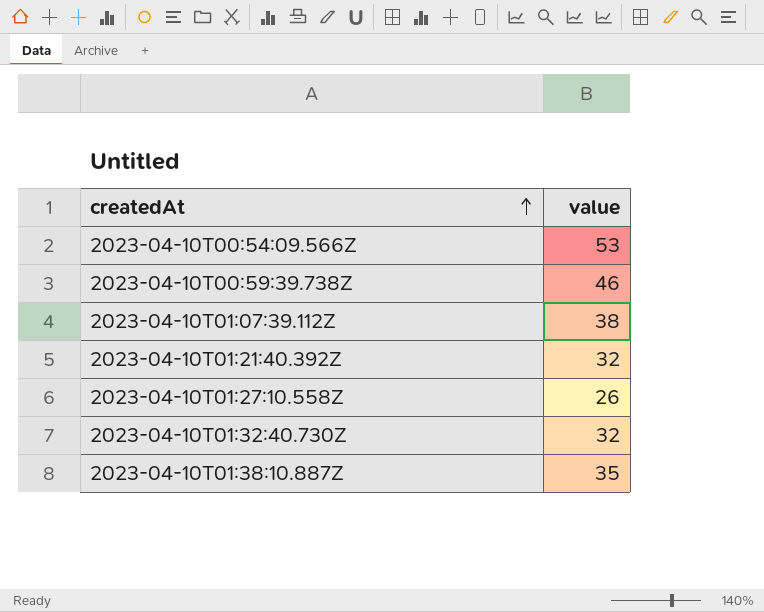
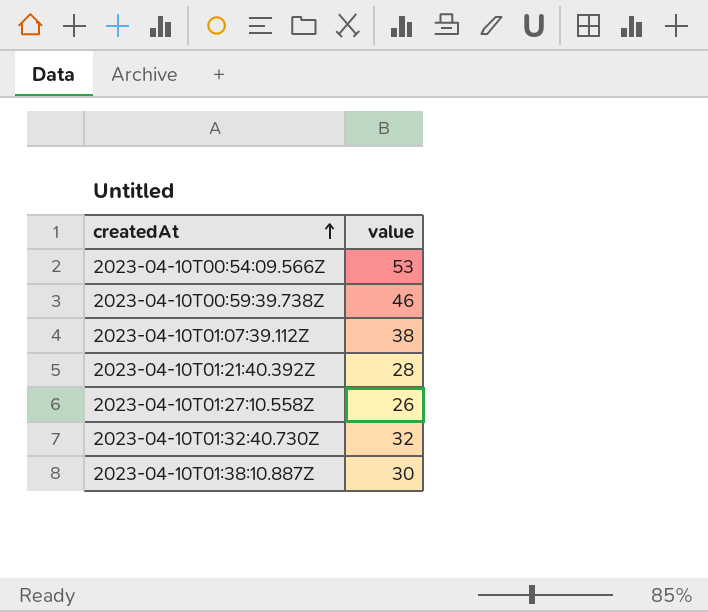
2023-04-10T01:21:40.392Z | value: 32 -> 28
2023-04-10T01:38:10.887Z | value: 35 -> 30

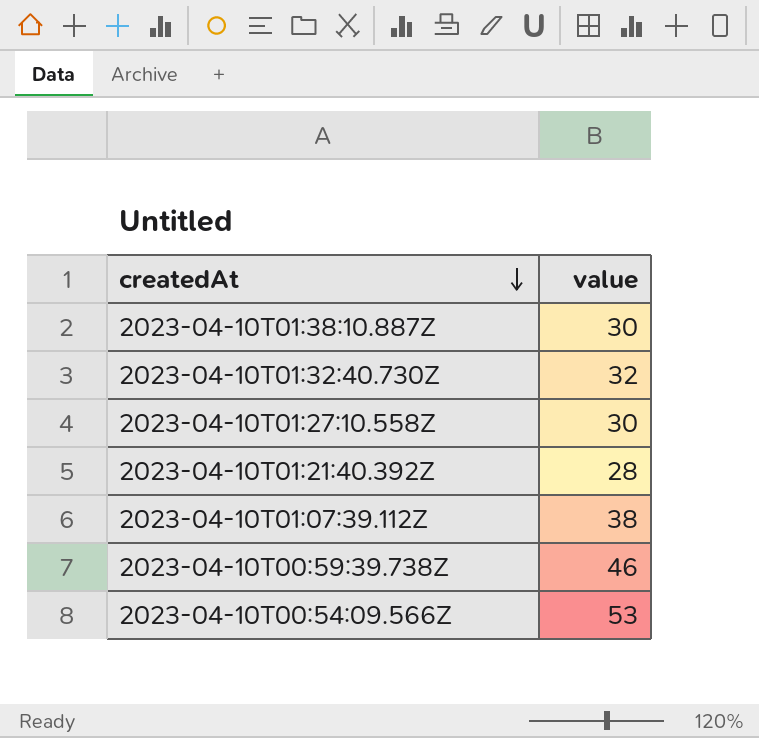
row order: createdAt ascending -> createdAt descending
2023-04-10T01:27:10.558Z | value: 26 -> 30

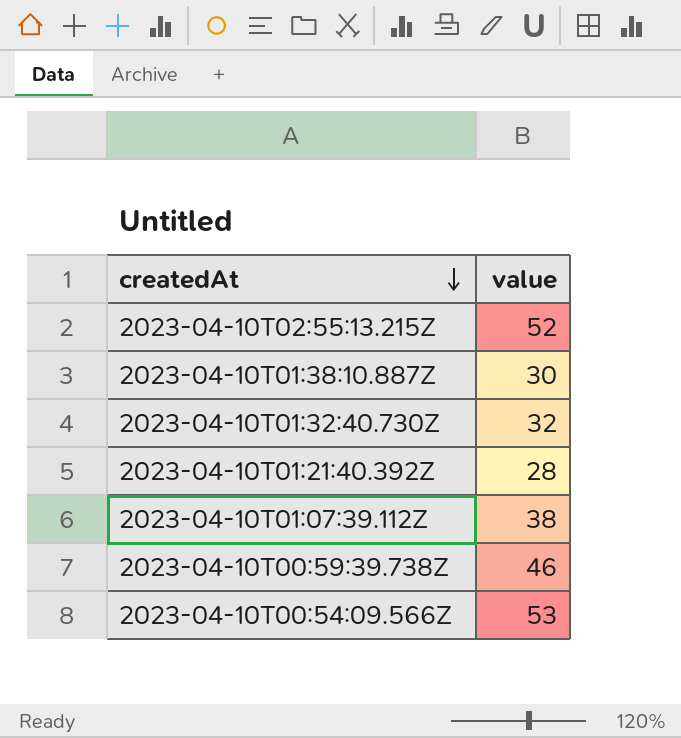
row 2023-04-10T01:27:10.558Z: 30 -> none
row 2023-04-10T02:55:13.215Z: none -> 52

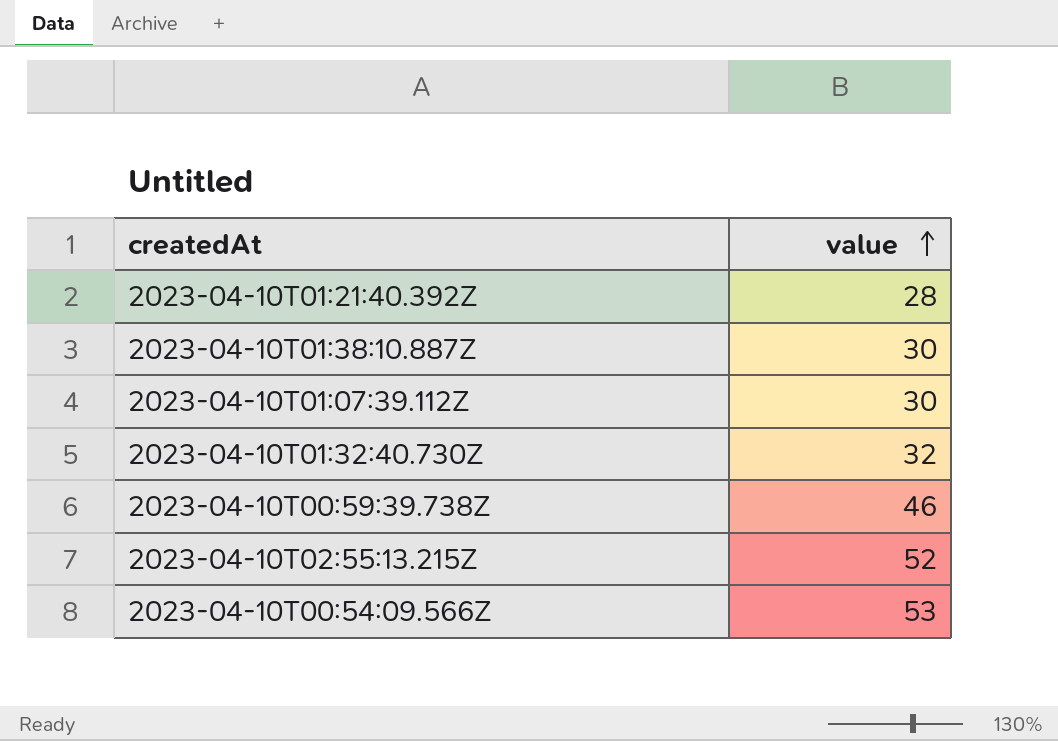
row order: createdAt descending -> value ascending
2023-04-10T01:07:39.112Z | value: 38 -> 30

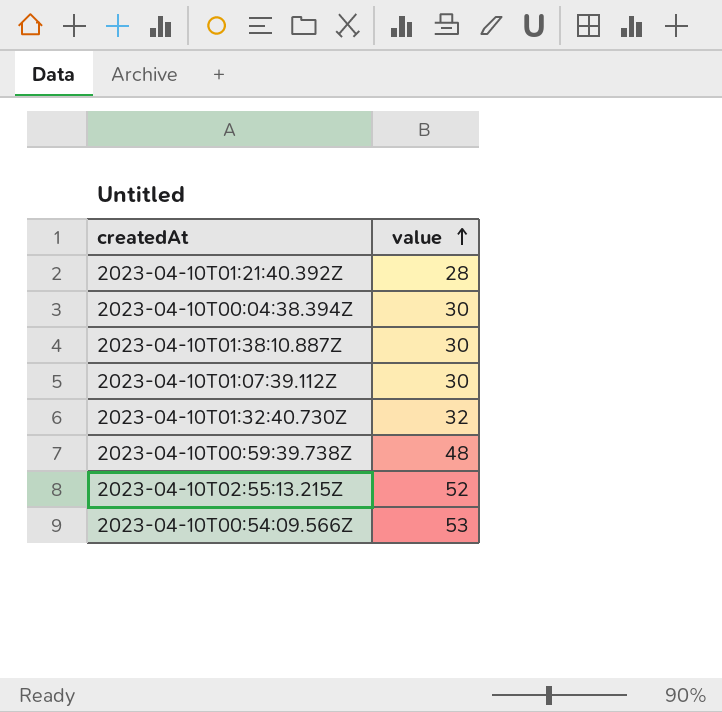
row 2023-04-10T00:04:38.394Z: none -> 30
2023-04-10T00:59:39.738Z | value: 46 -> 48

